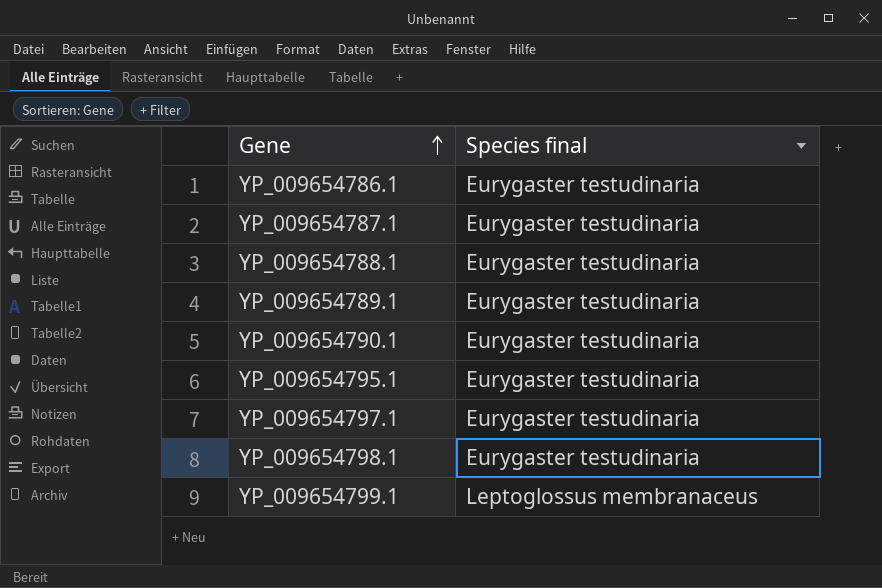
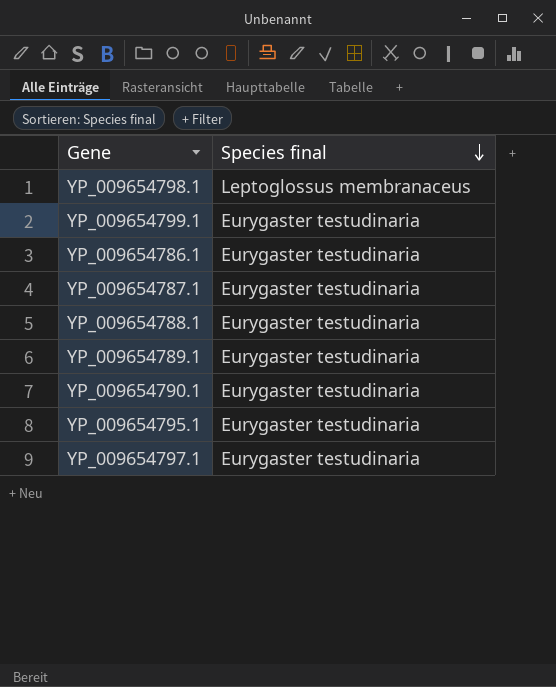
row order: Gene ascending -> Species final descending
YP_009654798.1 | Species final: Eurygaster testudinaria -> Leptoglossus membranaceus
YP_009654799.1 | Species final: Leptoglossus membranaceus -> Eurygaster testudinaria

